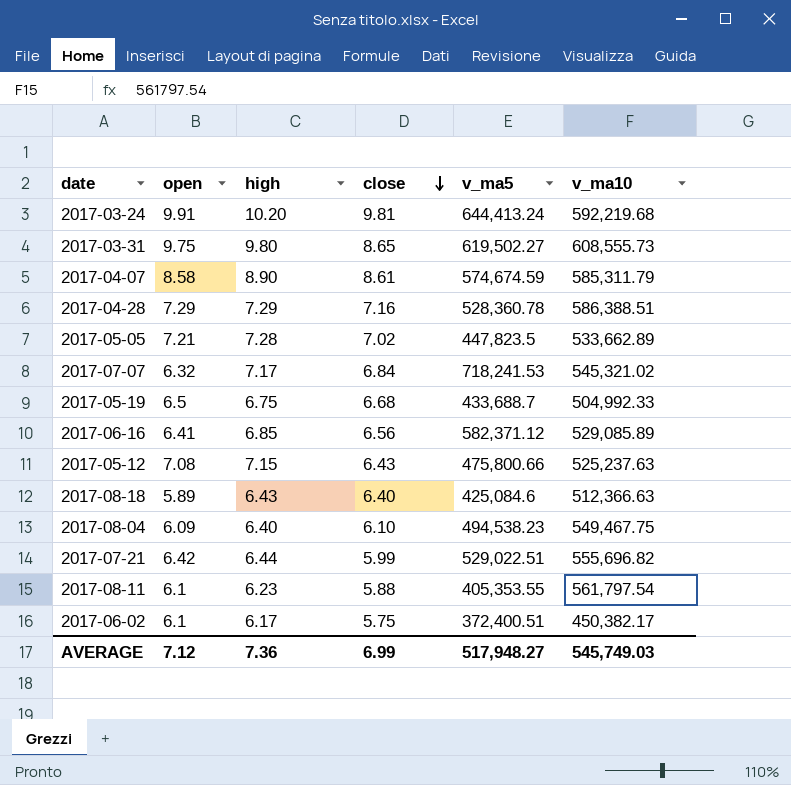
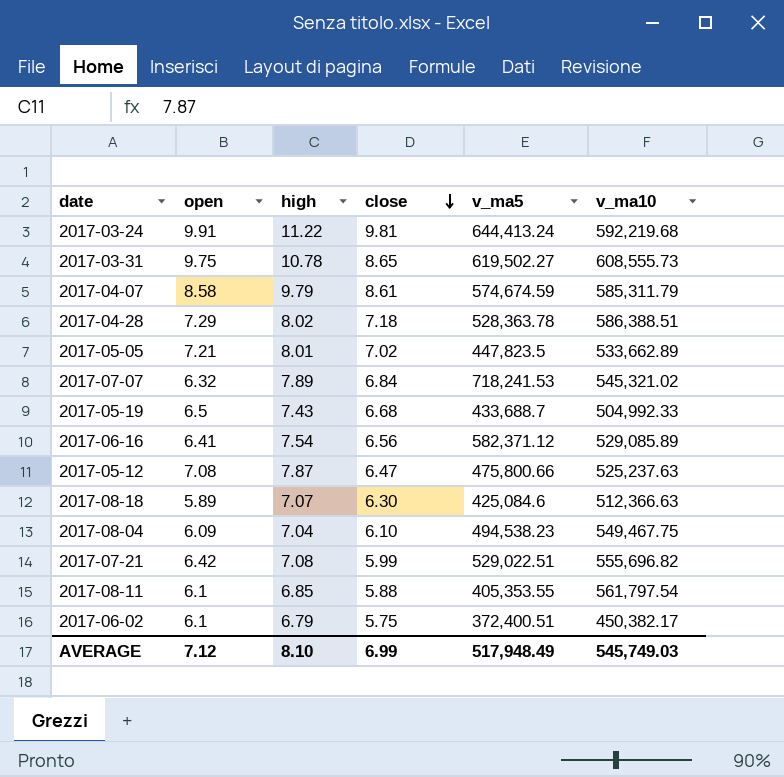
2017-03-24 | high: 10.20 -> 11.22
2017-03-31 | high: 9.80 -> 10.78
2017-04-07 | high: 8.90 -> 9.79
2017-04-28 | high: 7.29 -> 8.02
2017-04-28 | close: 7.16 -> 7.18
2017-04-28 | v_ma5: 528,360.78 -> 528,363.78
2017-05-05 | high: 7.28 -> 8.01
2017-07-07 | high: 7.17 -> 7.89
2017-05-19 | high: 6.75 -> 7.43
2017-06-16 | high: 6.85 -> 7.54
2017-05-12 | high: 7.15 -> 7.87
2017-05-12 | close: 6.43 -> 6.47
2017-08-18 | high: 6.43 -> 7.07
2017-08-18 | close: 6.40 -> 6.30
2017-08-04 | high: 6.40 -> 7.04
2017-07-21 | high: 6.44 -> 7.08
2017-08-11 | high: 6.23 -> 6.85
2017-06-02 | high: 6.17 -> 6.79
AVERAGE | high: 7.36 -> 8.10
AVERAGE | v_ma5: 517,948.27 -> 517,948.49

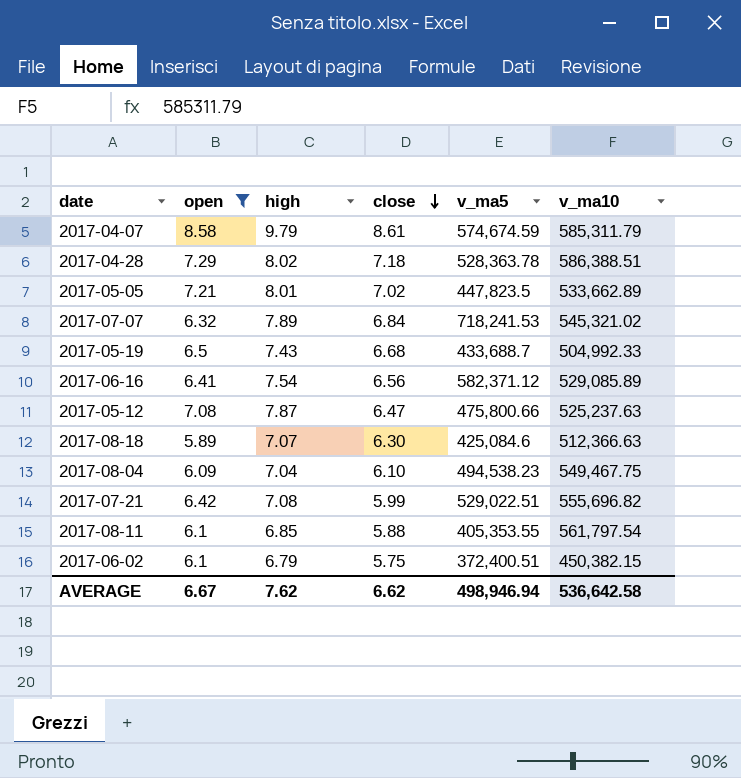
filter: none -> open <= 8.58
2017-06-02 | v_ma10: 450,382.17 -> 450,382.15
AVERAGE | open: 7.12 -> 6.67
AVERAGE | high: 8.10 -> 7.62
AVERAGE | close: 6.99 -> 6.62
AVERAGE | v_ma5: 517,948.49 -> 498,946.94
AVERAGE | v_ma10: 545,749.03 -> 536,642.58

